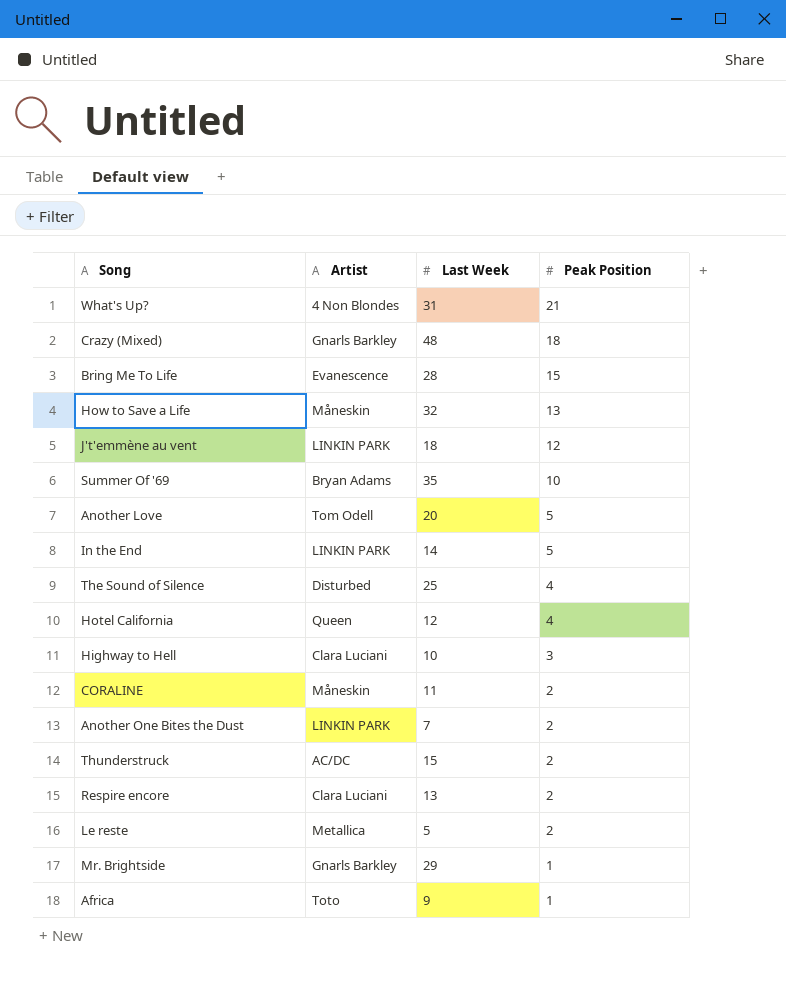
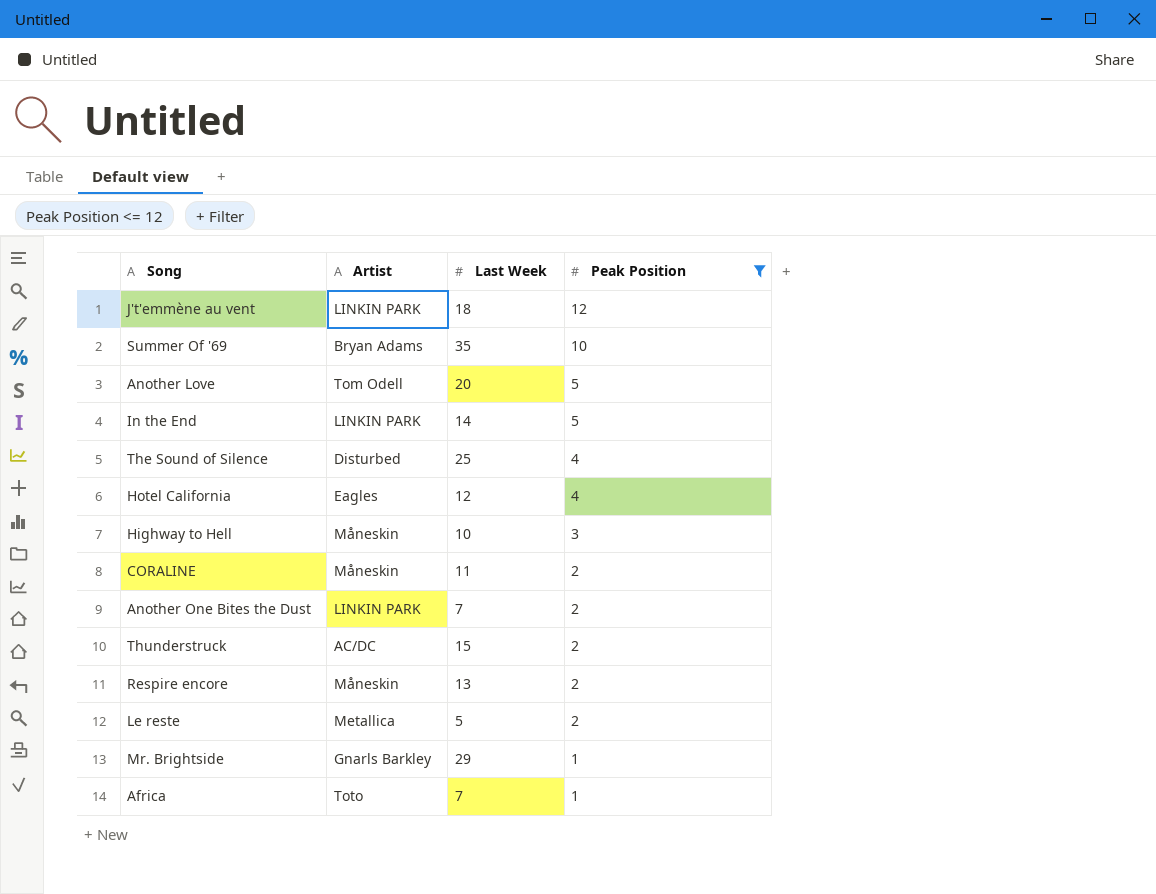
filter: none -> Peak Position <= 12
Hotel California | Artist: Queen -> Eagles
Highway to Hell | Artist: Clara Luciani -> Måneskin
Respire encore | Artist: Clara Luciani -> Måneskin
Africa | Last Week: 9 -> 7

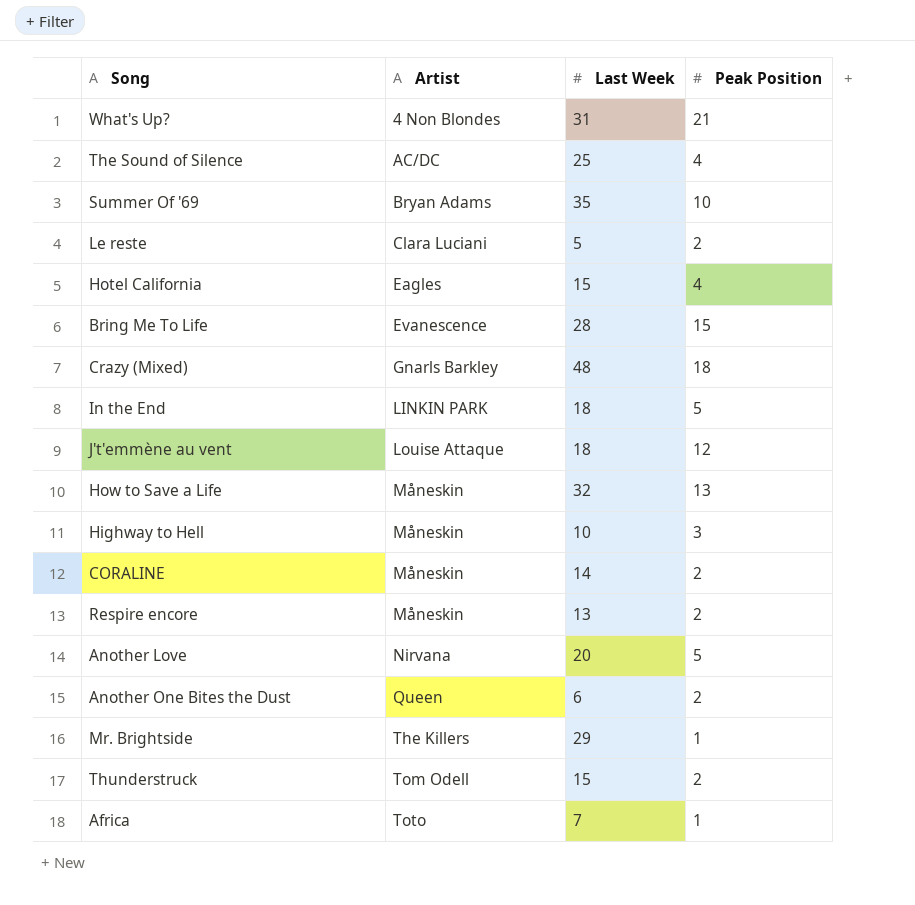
filter: Peak Position <= 12 -> none
row order: Peak Position descending -> Artist ascending
The Sound of Silence | Artist: Disturbed -> AC/DC
Le reste | Artist: Metallica -> Clara Luciani
Hotel California | Last Week: 12 -> 15
In the End | Last Week: 14 -> 18
J't'emmène au vent | Artist: LINKIN PARK -> Louise Attaque
CORALINE | Last Week: 11 -> 14
Another Love | Artist: Tom Odell -> Nirvana
Another One Bites the Dust | Artist: LINKIN PARK -> Queen
Another One Bites the Dust | Last Week: 7 -> 6
Mr. Brightside | Artist: Gnarls Barkley -> The Killers
Thunderstruck | Artist: AC/DC -> Tom Odell

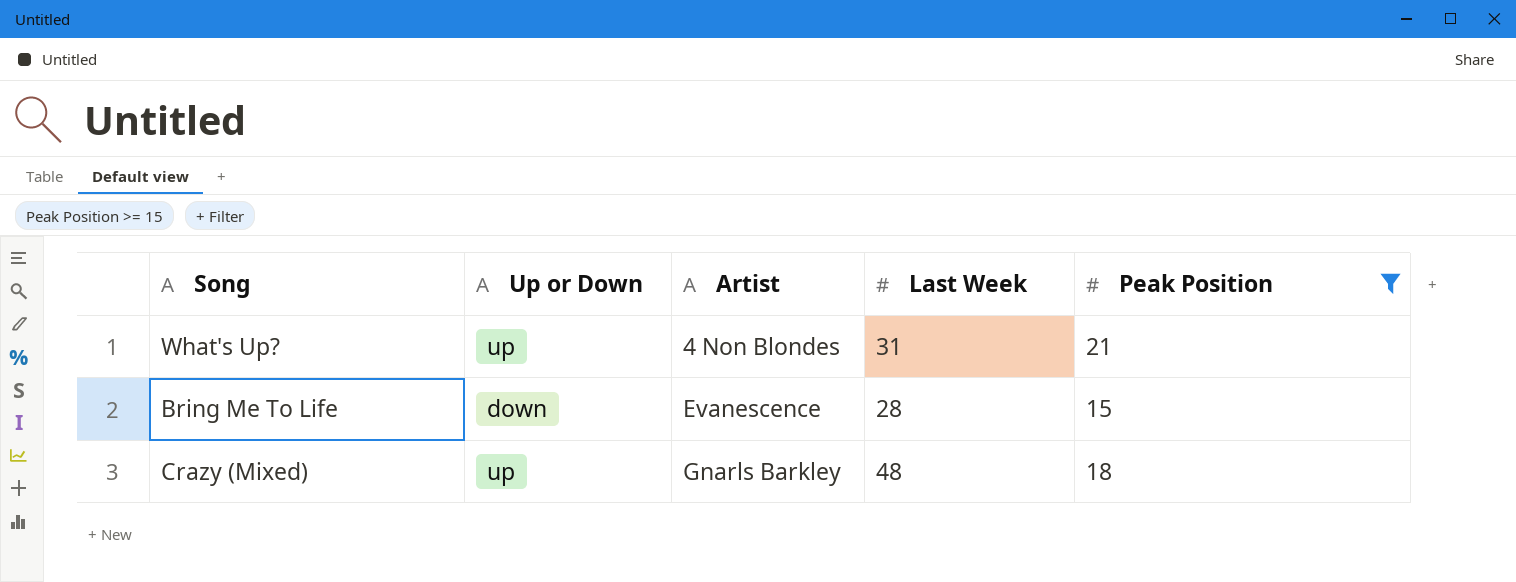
filter: none -> Peak Position >= 15
column Up or Down | position: none -> 2

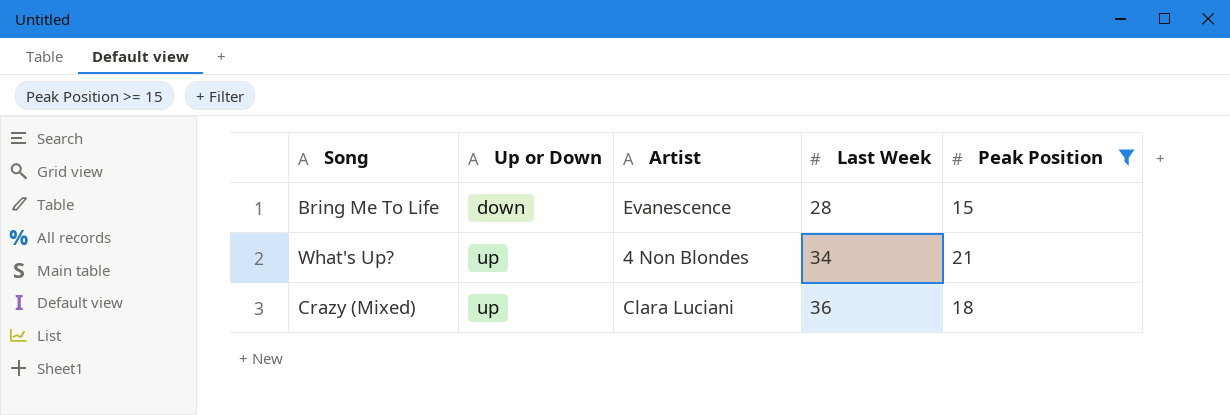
row order: Artist ascending -> Up or Down ascending
What's Up? | Last Week: 31 -> 34
Crazy (Mixed) | Artist: Gnarls Barkley -> Clara Luciani
Crazy (Mixed) | Last Week: 48 -> 36

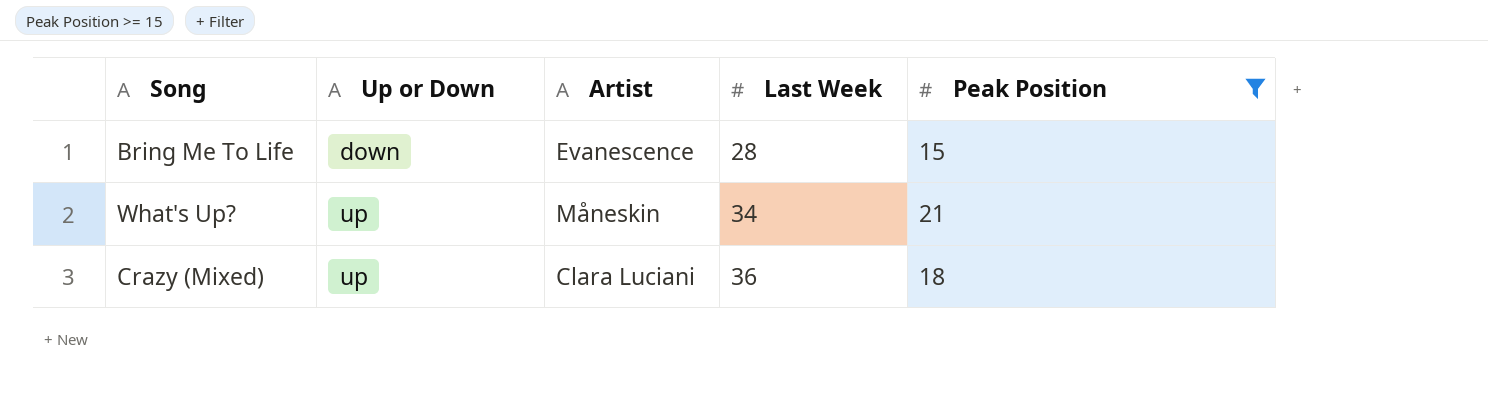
What's Up? | Artist: 4 Non Blondes -> Måneskin

